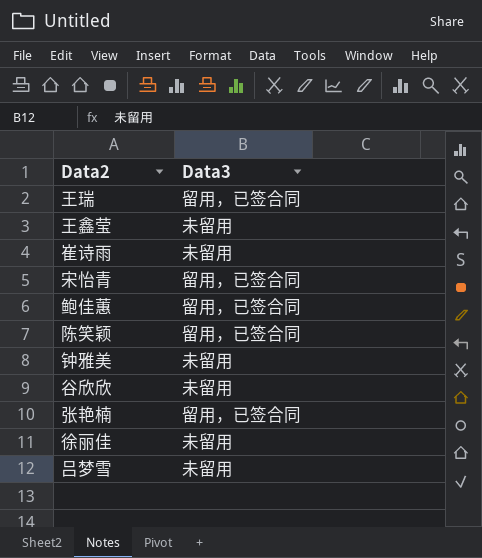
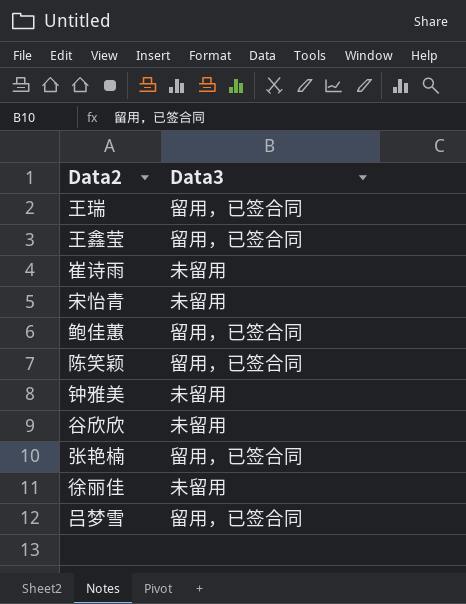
王鑫莹 | Data3: 未留用 -> 留用，已签合同
宋怡青 | Data3: 留用，已签合同 -> 未留用
吕梦雪 | Data3: 未留用 -> 留用，已签合同

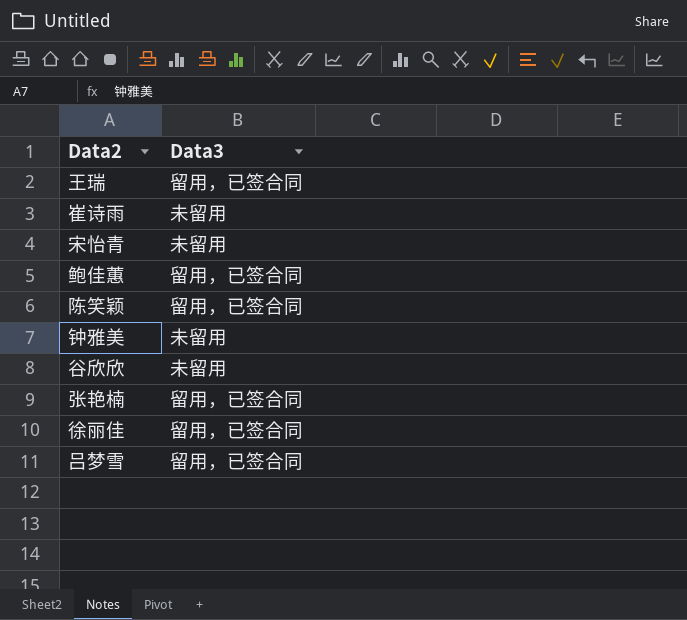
row 王鑫莹: 留用，已签合同 -> none
徐丽佳 | Data3: 未留用 -> 留用，已签合同

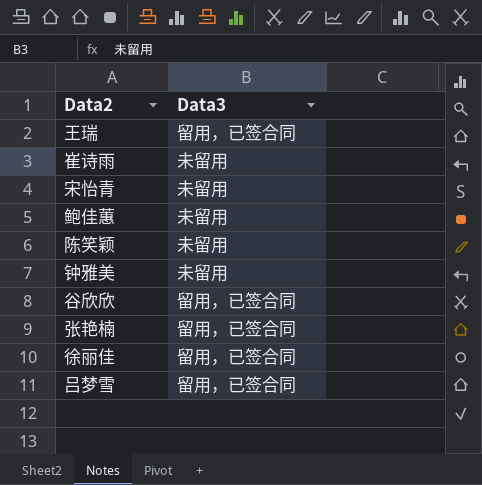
鲍佳蕙 | Data3: 留用，已签合同 -> 未留用
陈笑颖 | Data3: 留用，已签合同 -> 未留用
谷欣欣 | Data3: 未留用 -> 留用，已签合同

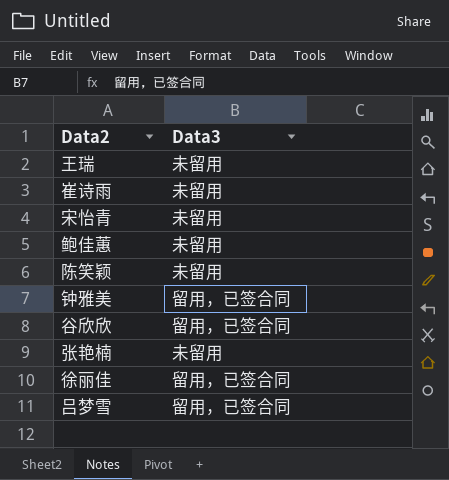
王瑞 | Data3: 留用，已签合同 -> 未留用
钟雅美 | Data3: 未留用 -> 留用，已签合同
张艳楠 | Data3: 留用，已签合同 -> 未留用

